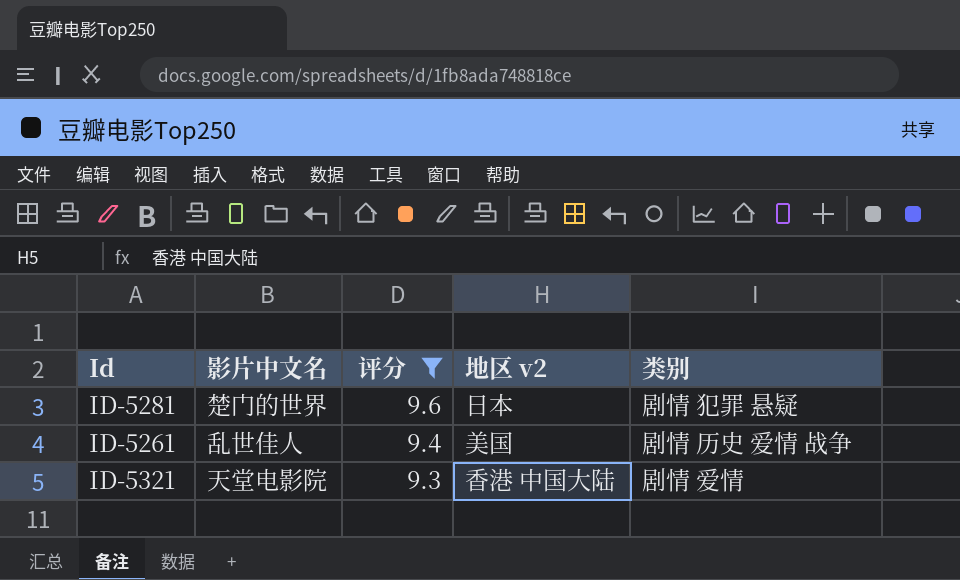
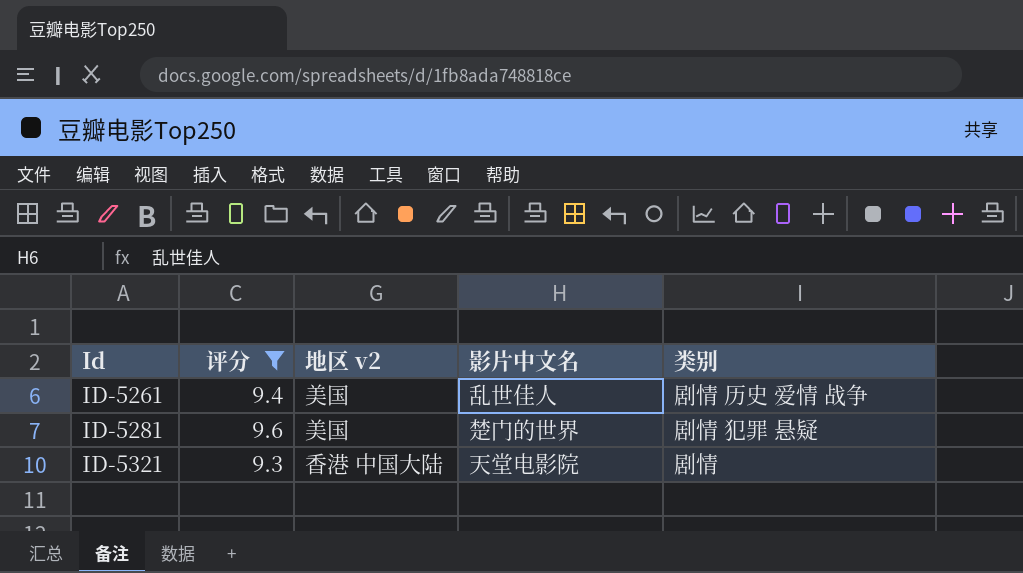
row order: 评分 descending -> Id ascending
column 影片中文名 | position: 2 -> 4
ID-5281 | 地区 v2: 日本 -> 美国
ID-5321 | 类别: 剧情 爱情 -> 剧情

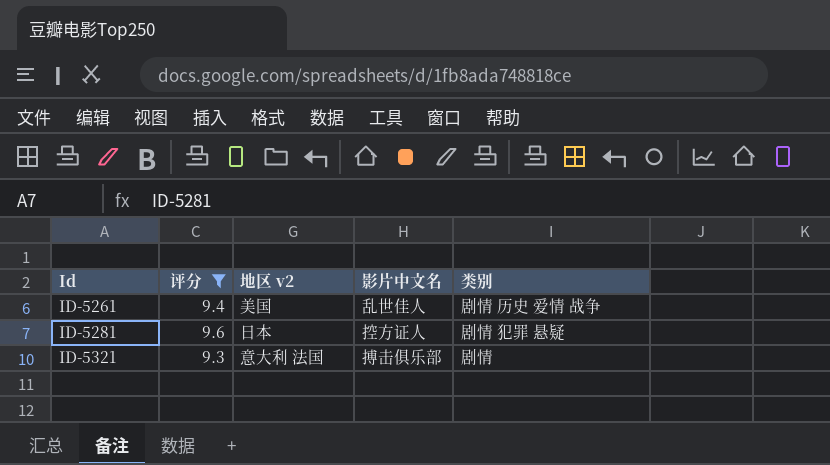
ID-5281 | 地区 v2: 美国 -> 日本
ID-5281 | 影片中文名: 楚门的世界 -> 控方证人
ID-5321 | 地区 v2: 香港 中国大陆 -> 意大利 法国
ID-5321 | 影片中文名: 天堂电影院 -> 搏击俱乐部

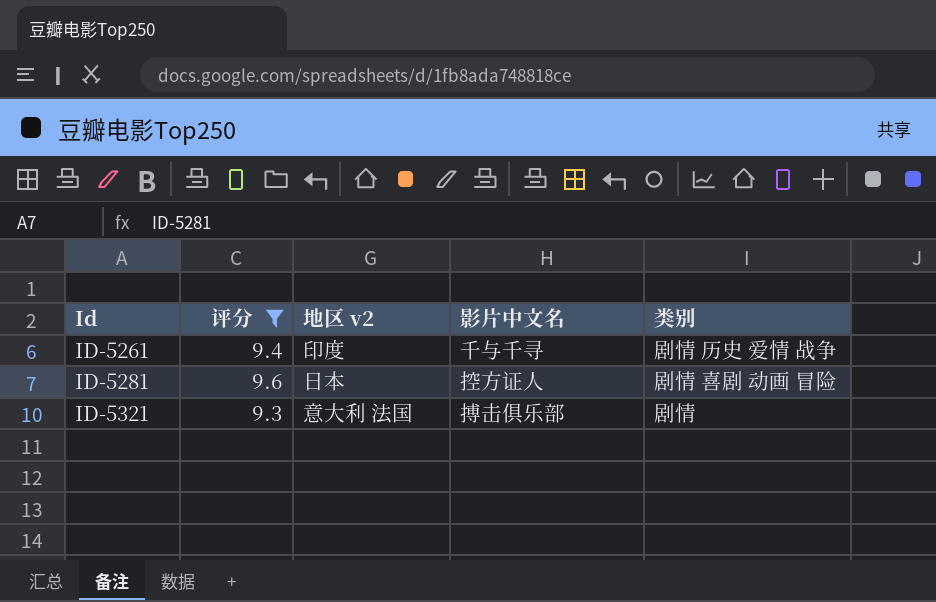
ID-5261 | 地区 v2: 美国 -> 印度
ID-5261 | 影片中文名: 乱世佳人 -> 千与千寻
ID-5281 | 类别: 剧情 犯罪 悬疑 -> 剧情 喜剧 动画 冒险

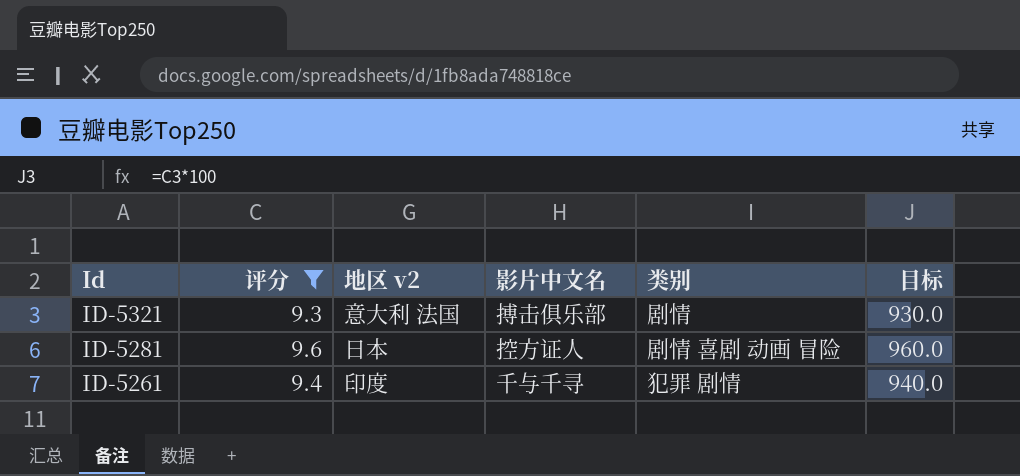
row order: Id ascending -> Id descending
column 目标 | formula: none -> [评分] * 100
ID-5261 | 类别: 剧情 历史 爱情 战争 -> 犯罪 剧情

